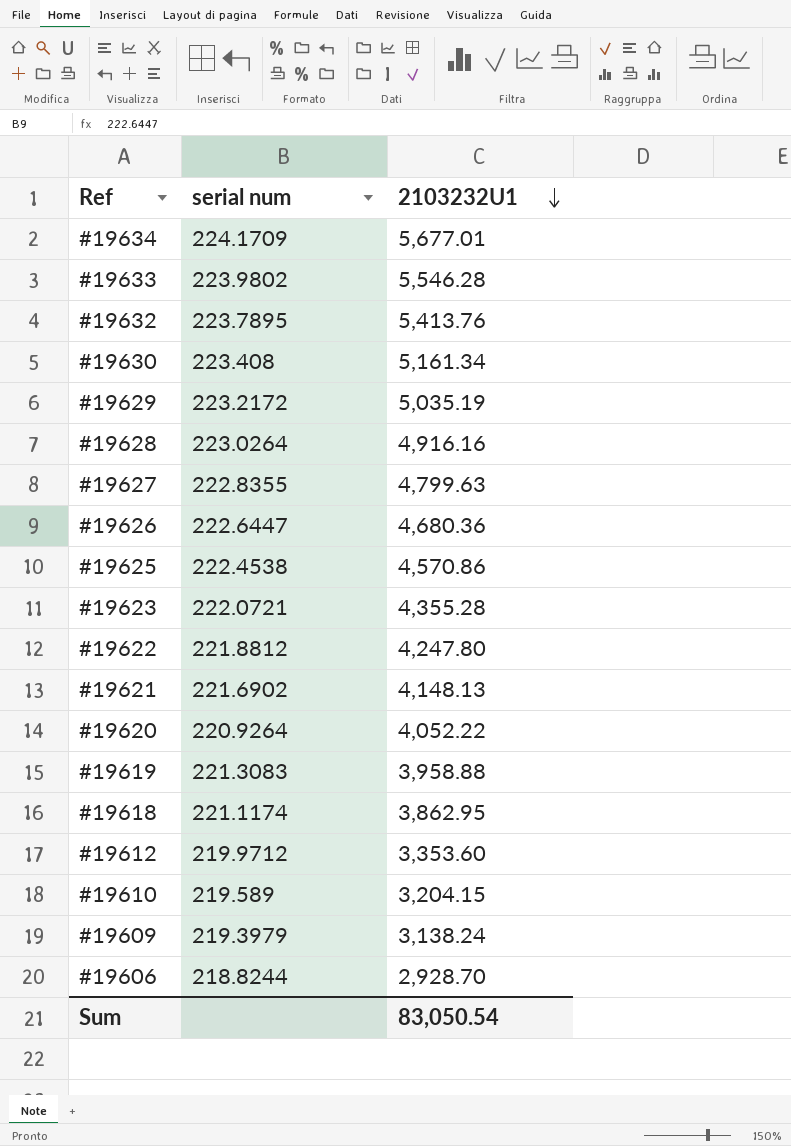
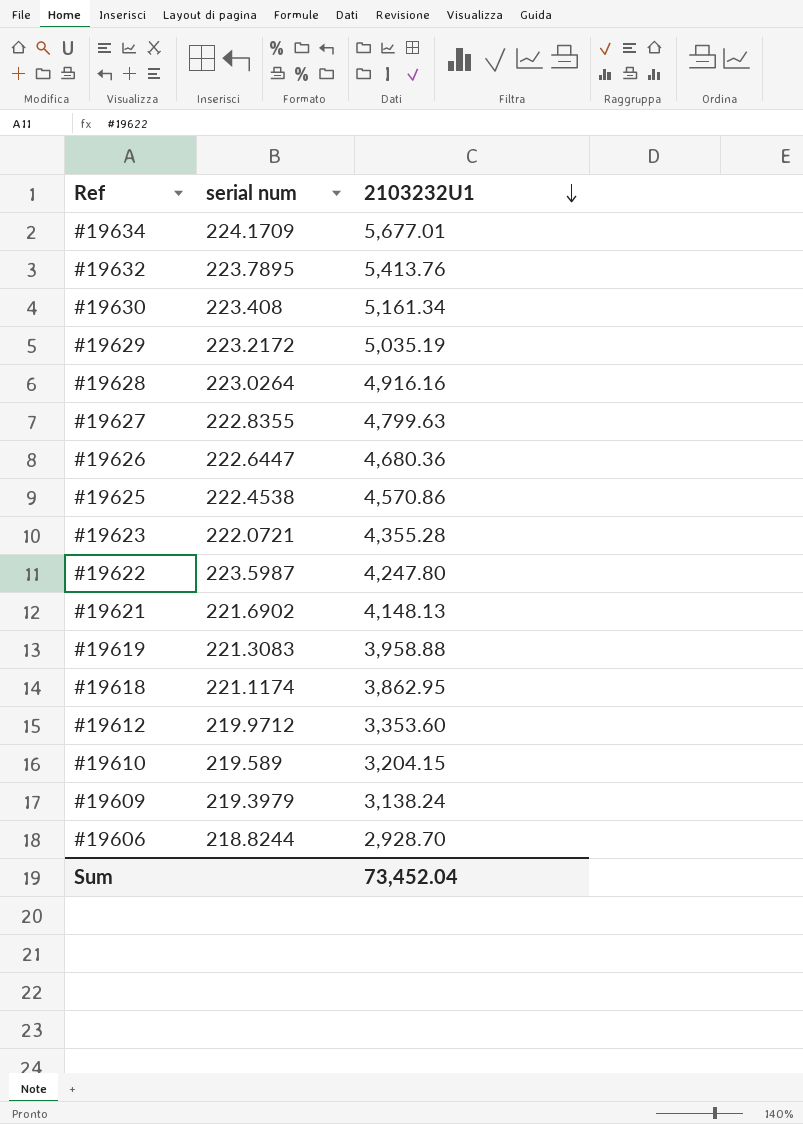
row #19633: 223.9802 | 5,546.28 -> none
row #19620: 220.9264 | 4,052.22 -> none
#19622 | serial num: 221.8812 -> 223.5987
Sum | 2103232U1: 83,050.54 -> 73,452.04

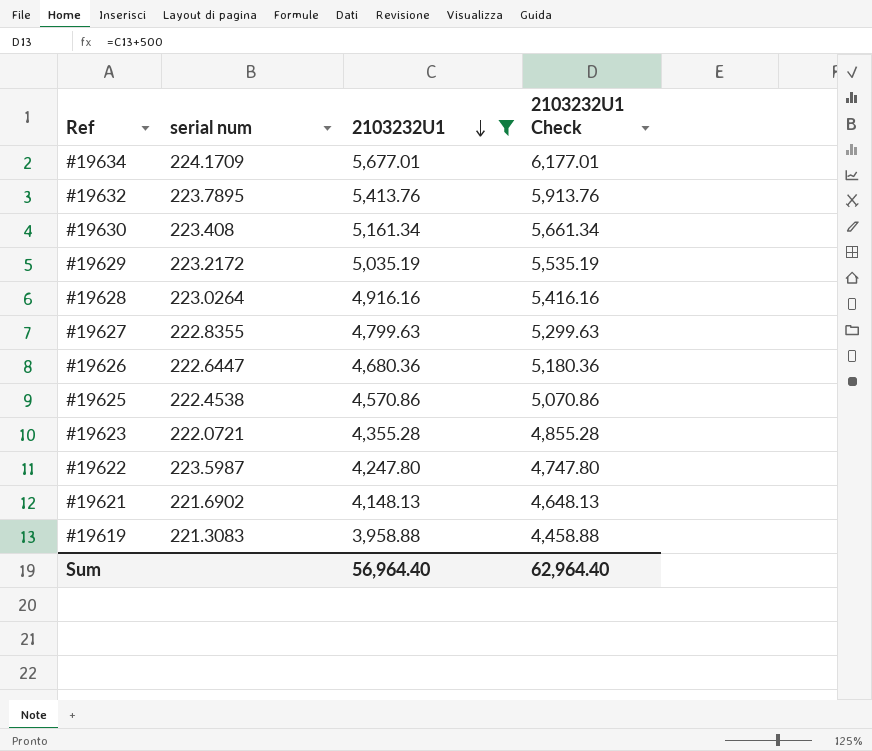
filter: none -> 2103232U1 >= 3,958.88
column 2103232U1 Check | formula: none -> [2103232U1] + 500
Sum | 2103232U1: 73,452.04 -> 56,964.40

